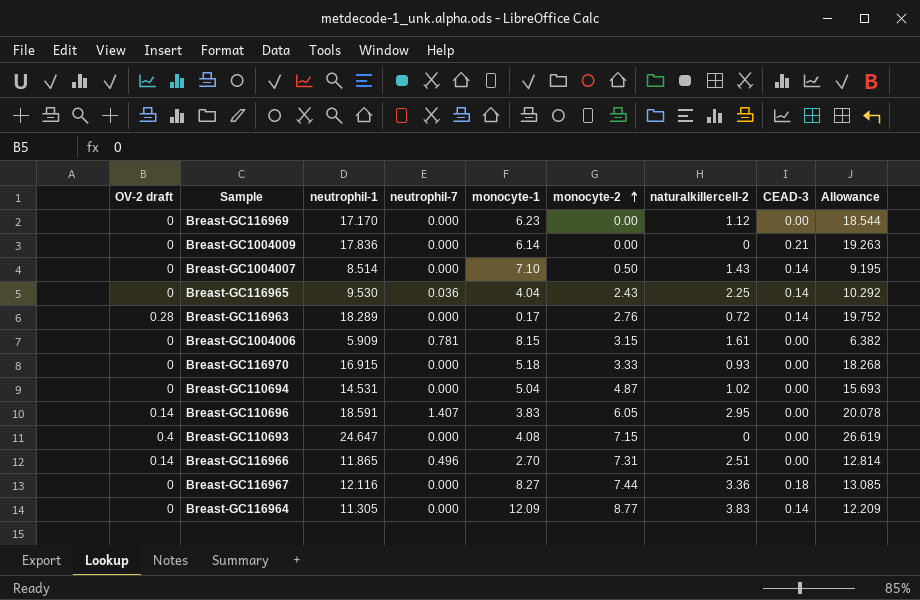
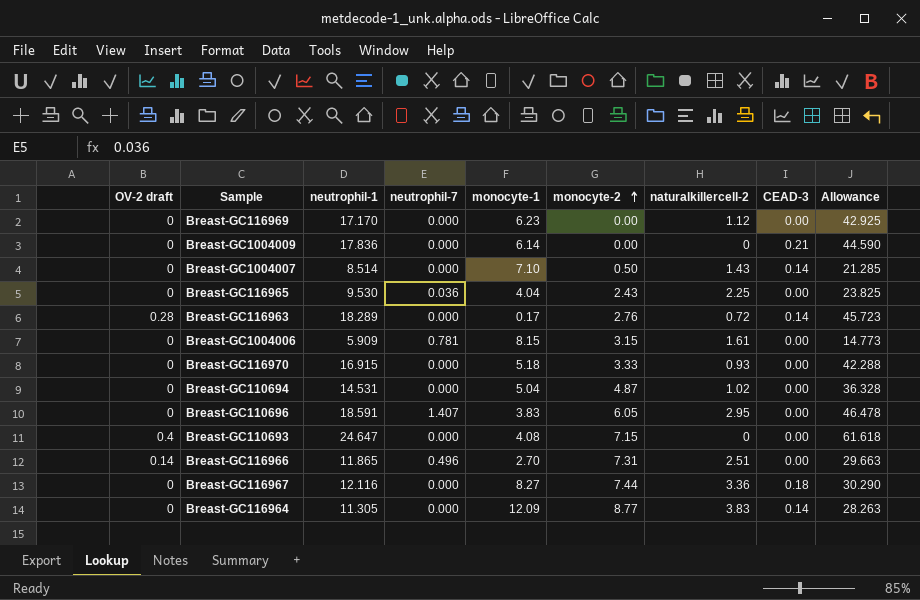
column Allowance | formula: [neutrophil-1] * 1.08 -> [neutrophil-1] * 2.5
Breast-GC116965 | CEAD-3: 0.14 -> 0.00
Breast-GC110696 | OV-2 draft: 0.14 -> 0

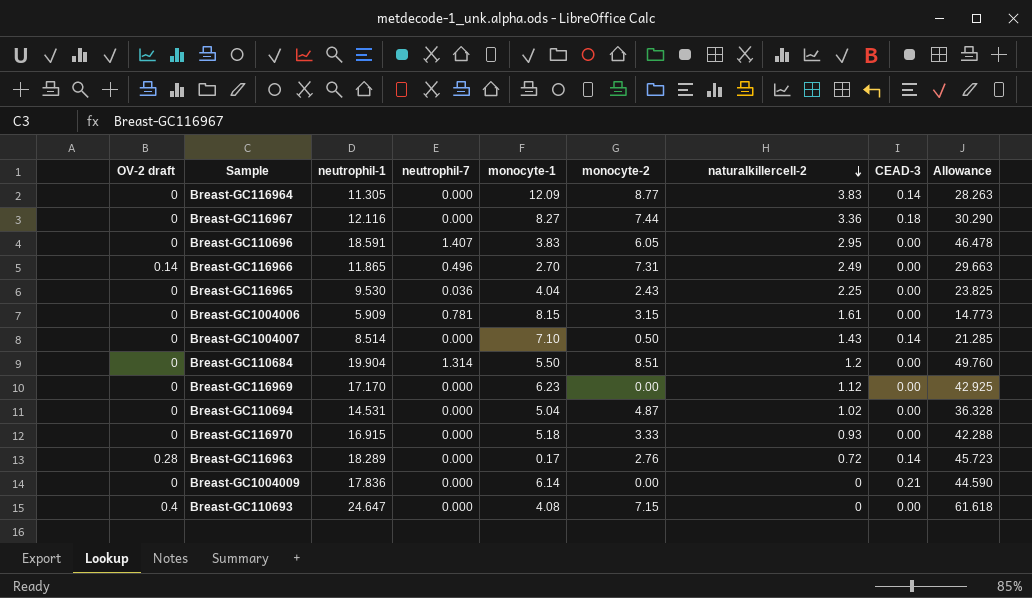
row order: monocyte-2 ascending -> naturalkillercell-2 descending
Breast-GC116966 | naturalkillercell-2: 2.51 -> 2.49
row Breast-GC110684: none -> 0 | 19.904 | 1.314 | 5.50 | 8.51 | 1.2 | 0.00 | 49.760

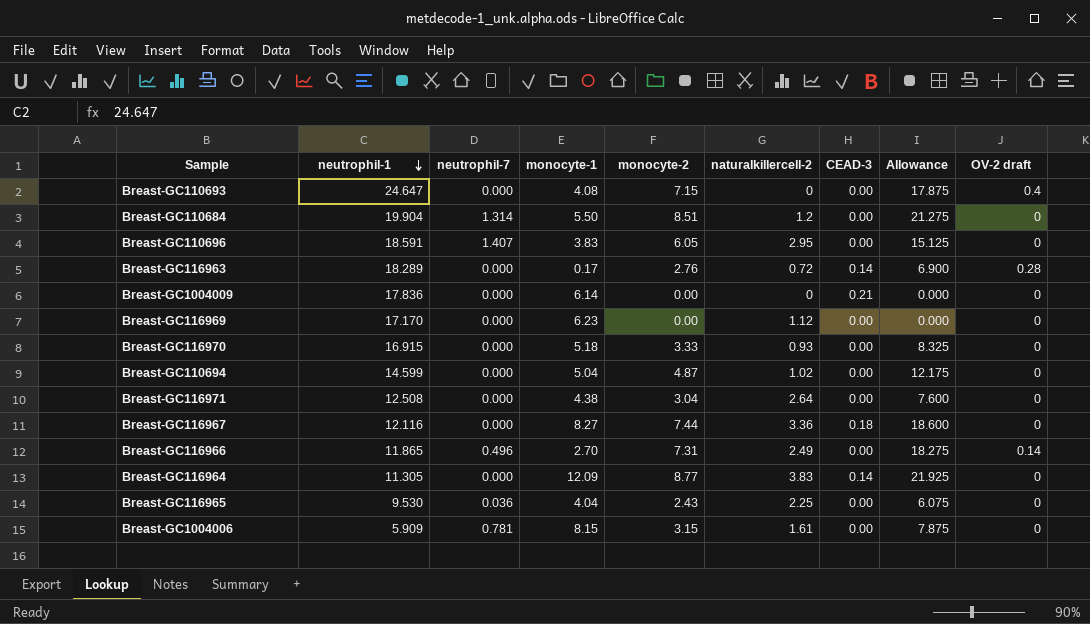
row order: naturalkillercell-2 descending -> neutrophil-1 descending
column Allowance | formula: [neutrophil-1] * 2.5 -> [monocyte-2] * 2.5
column OV-2 draft | position: 1 -> 9
row Breast-GC1004007: 0 | 8.514 | 0.000 | 7.10 | 0.50 | 1.43 | 0.14 | 21.285 -> none
Breast-GC110694 | neutrophil-1: 14.531 -> 14.599
row Breast-GC116971: none -> 12.508 | 0.000 | 4.38 | 3.04 | 2.64 | 0.00 | 7.600 | 0

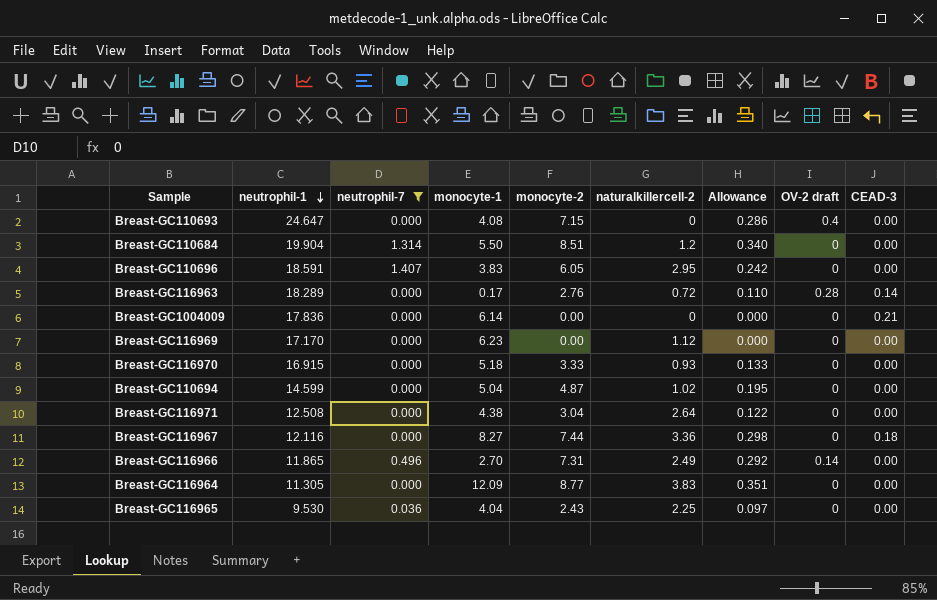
filter: none -> neutrophil-7 != 0.781
column Allowance | formula: [monocyte-2] * 2.5 -> [monocyte-2] * 0.04
column CEAD-3 | position: 7 -> 9
Breast-GC116964 | CEAD-3: 0.14 -> 0.00

